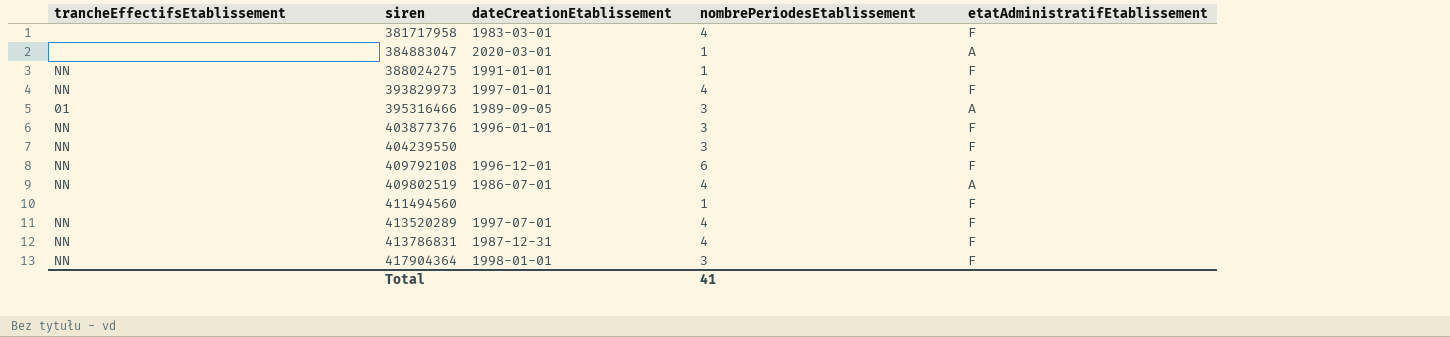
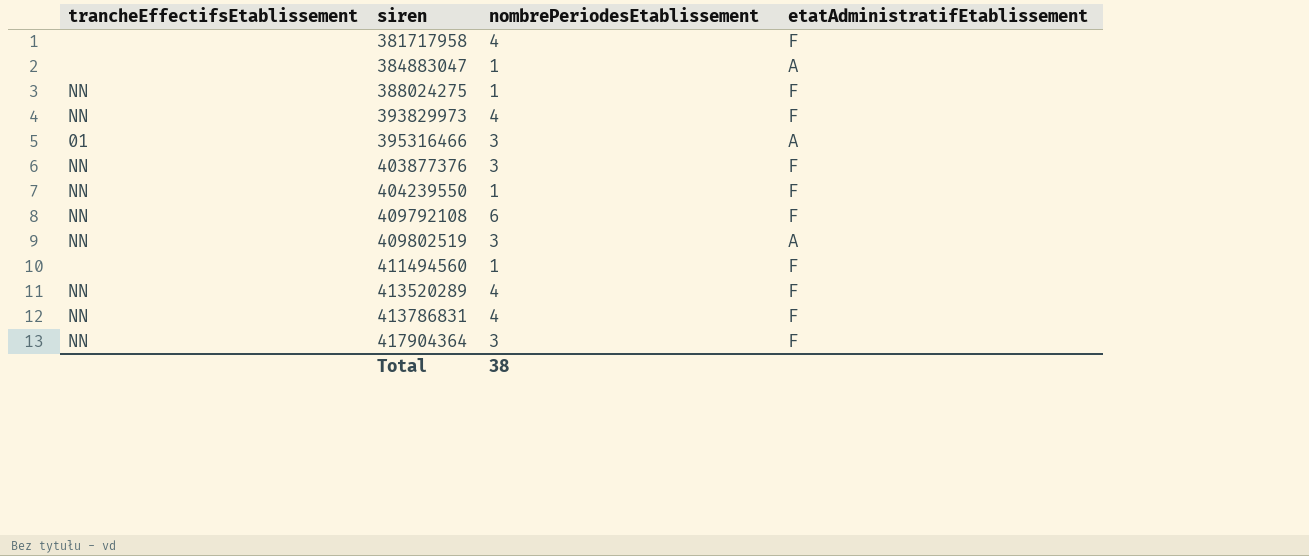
column dateCreationEtablissement | position: 3 -> none
404239550 | nombrePeriodesEtablissement: 3 -> 1
409802519 | nombrePeriodesEtablissement: 4 -> 3
Total | nombrePeriodesEtablissement: 41 -> 38

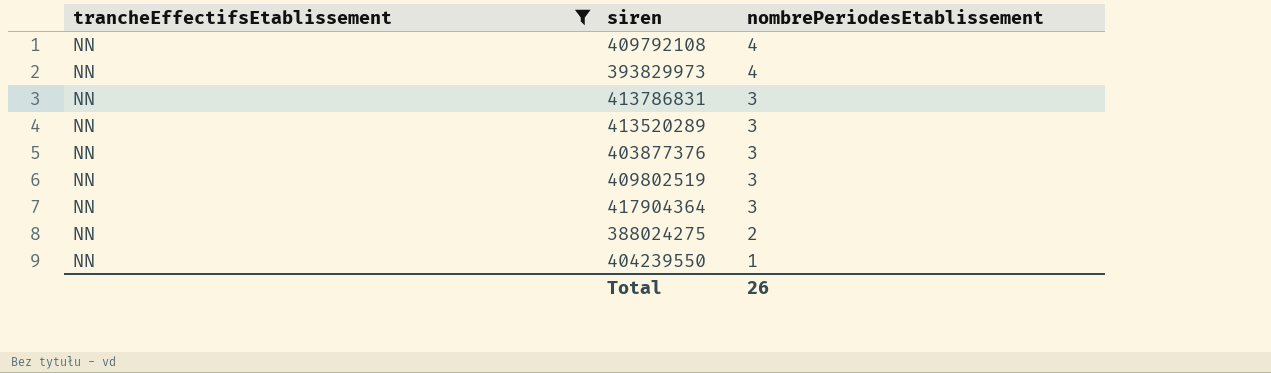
filter: none -> trancheEffectifsEtablissement = NN
row order: siren ascending -> nombrePeriodesEtablissement descending
column etatAdministratifEtablissement | position: 4 -> none
409792108 | nombrePeriodesEtablissement: 6 -> 4
413786831 | nombrePeriodesEtablissement: 4 -> 3
413520289 | nombrePeriodesEtablissement: 4 -> 3
388024275 | nombrePeriodesEtablissement: 1 -> 2
Total | nombrePeriodesEtablissement: 38 -> 26

